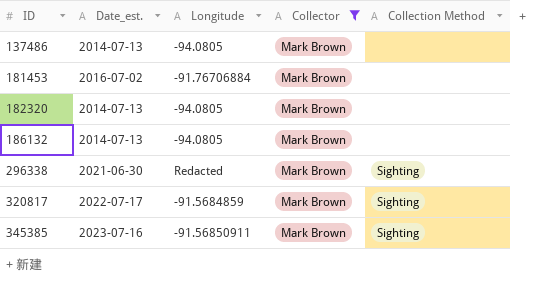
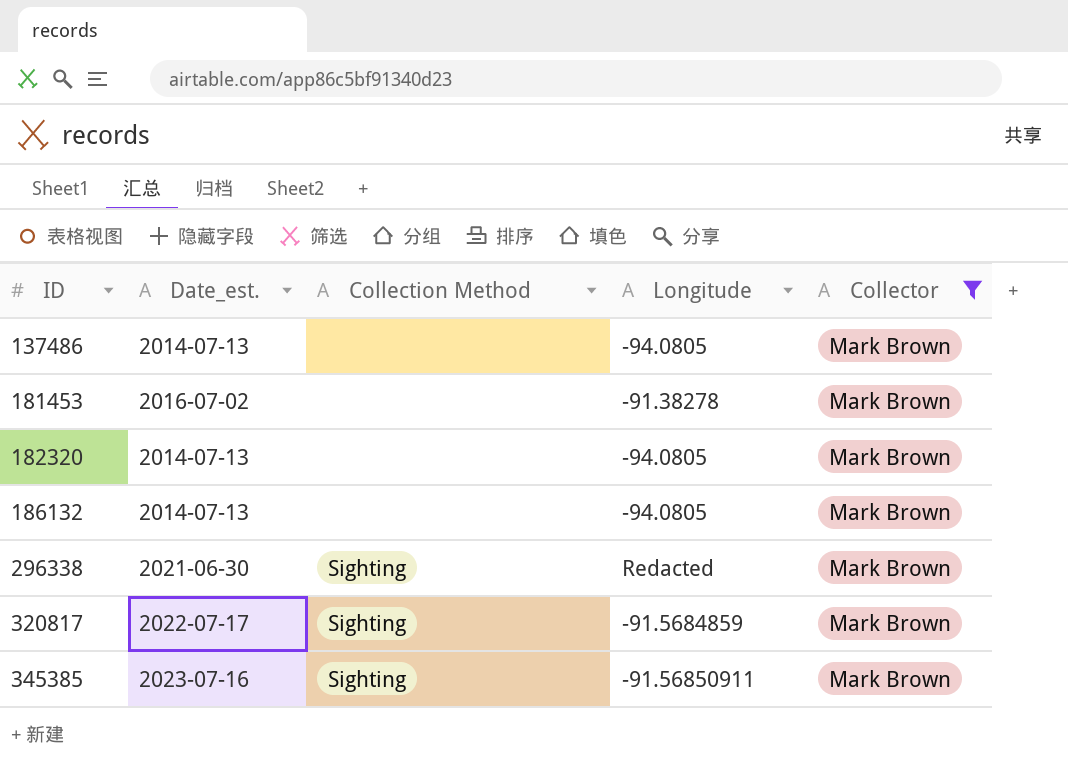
column Collection Method | position: 5 -> 3
181453 | Longitude: -91.76706884 -> -91.38278

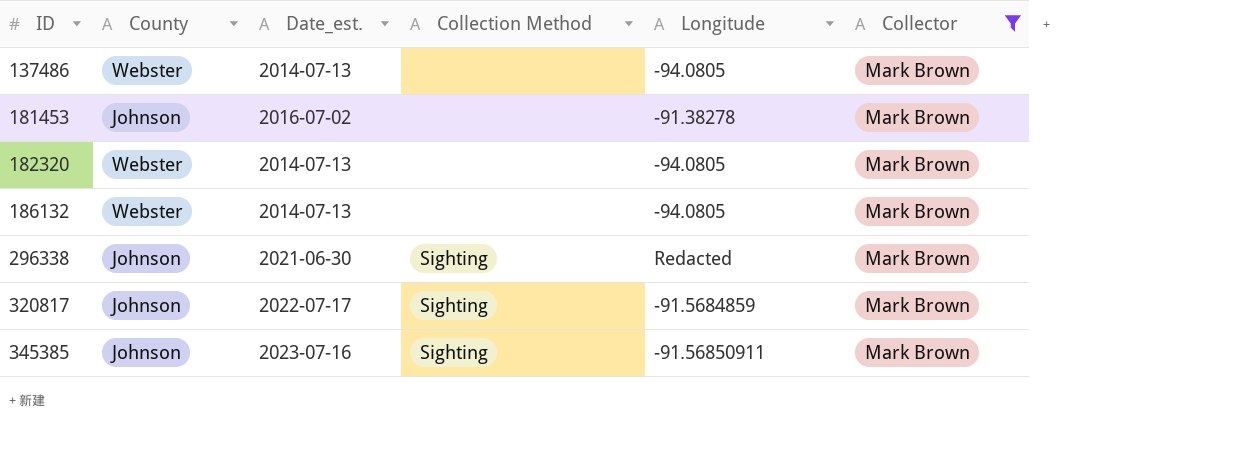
column County | position: none -> 2

